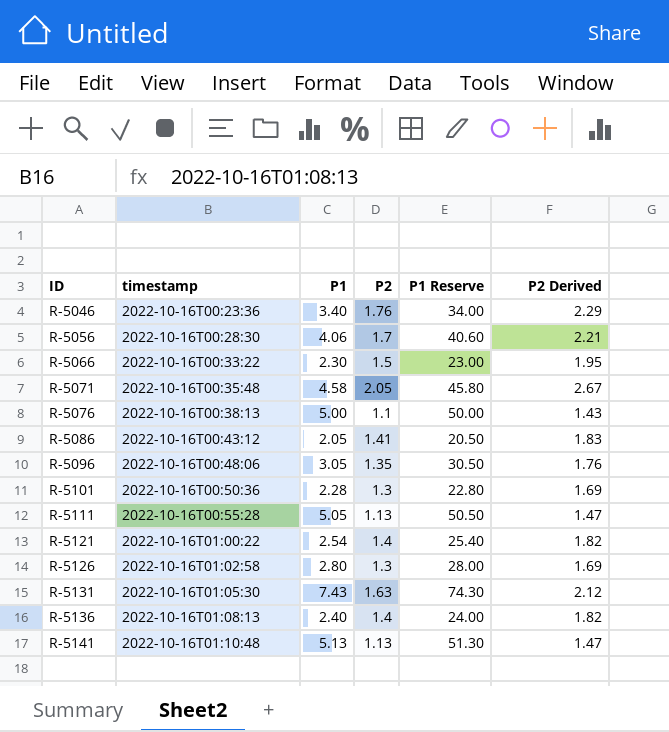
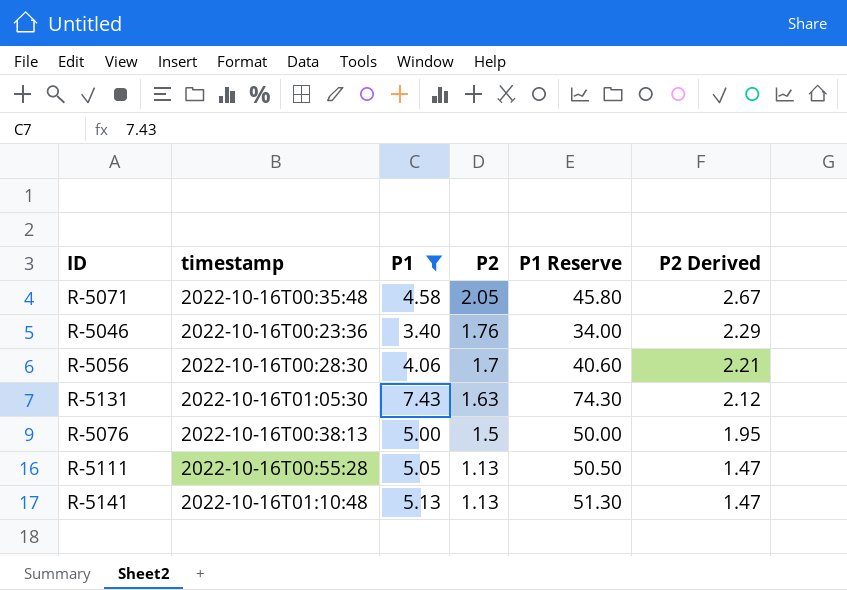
filter: none -> P1 >= 3.40
row order: ID ascending -> P2 descending
R-5076 | P2: 1.1 -> 1.5
R-5076 | P2 Derived: 1.43 -> 1.95

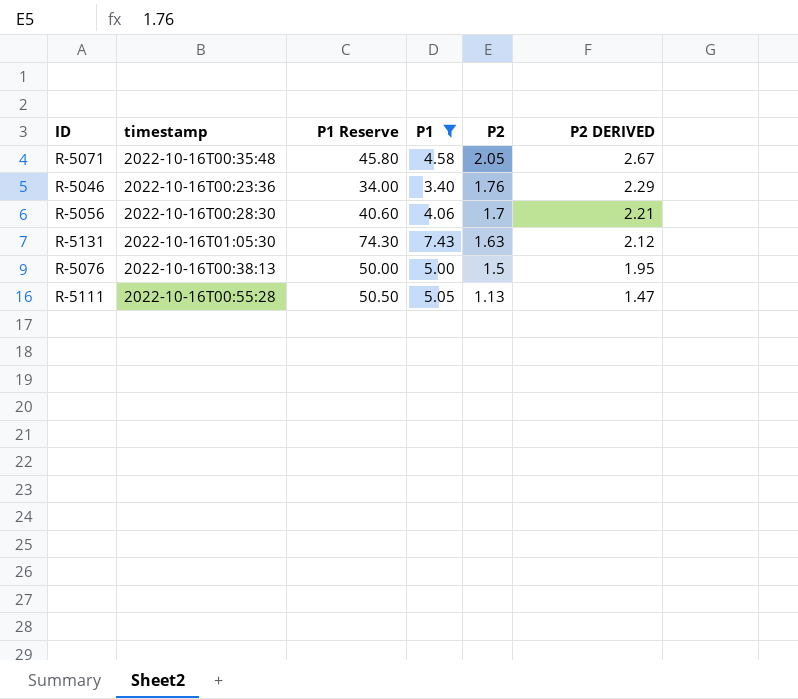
column P1 Reserve | position: 5 -> 3
column name: P2 Derived -> P2 DERIVED
row R-5141: 2022-10-16T01:10:48 | 5.13 | 1.13 | 51.30 | 1.47 -> none

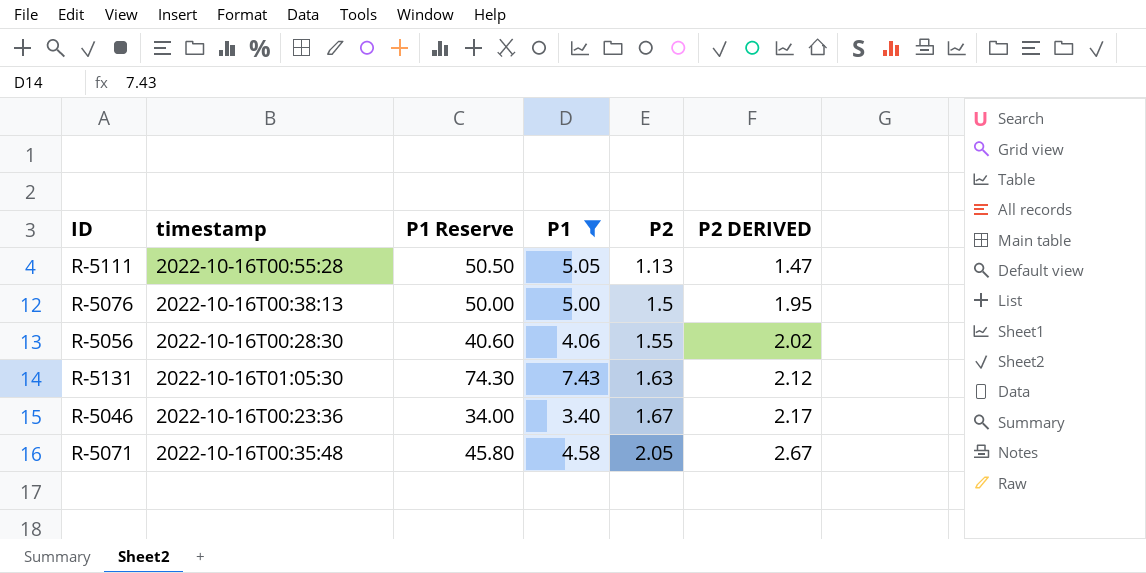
row order: P2 descending -> P2 ascending
R-5056 | P2: 1.7 -> 1.55
R-5056 | P2 DERIVED: 2.21 -> 2.02
R-5046 | P2: 1.76 -> 1.67
R-5046 | P2 DERIVED: 2.29 -> 2.17

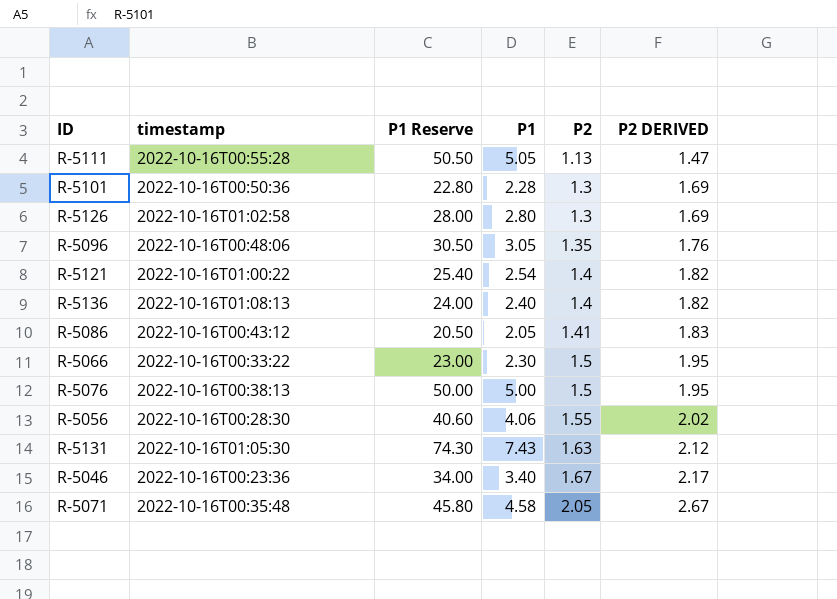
filter: P1 >= 3.40 -> none

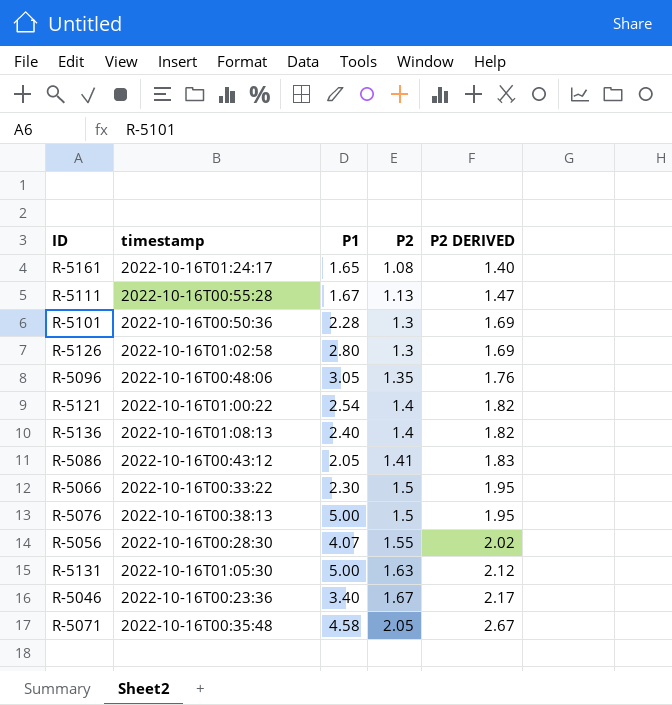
column P1 Reserve | formula: [P1] * 10 -> none
row R-5161: none -> 2022-10-16T01:24:17 | 1.65 | 1.08 | 1.40
R-5111 | P1: 5.05 -> 1.67
R-5056 | P1: 4.06 -> 4.07
R-5131 | P1: 7.43 -> 5.00

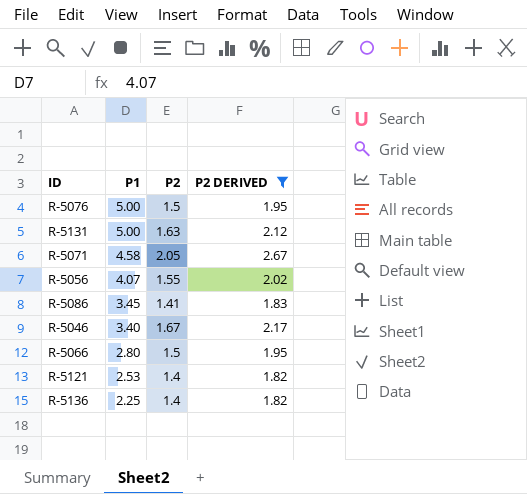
filter: none -> P2 DERIVED >= 1.82
row order: P2 ascending -> P1 descending
column timestamp | position: 2 -> none
R-5086 | P1: 2.05 -> 3.45
R-5066 | P1: 2.30 -> 2.80
R-5121 | P1: 2.54 -> 2.53
R-5136 | P1: 2.40 -> 2.25

